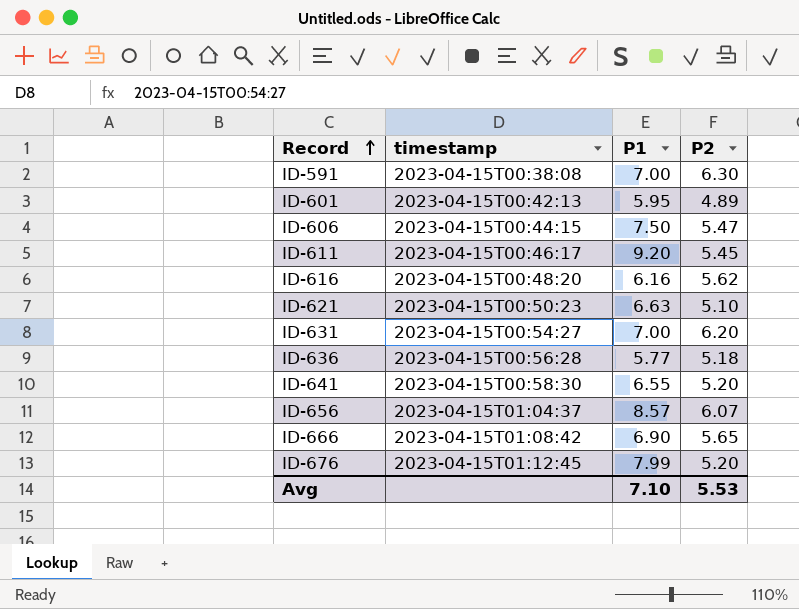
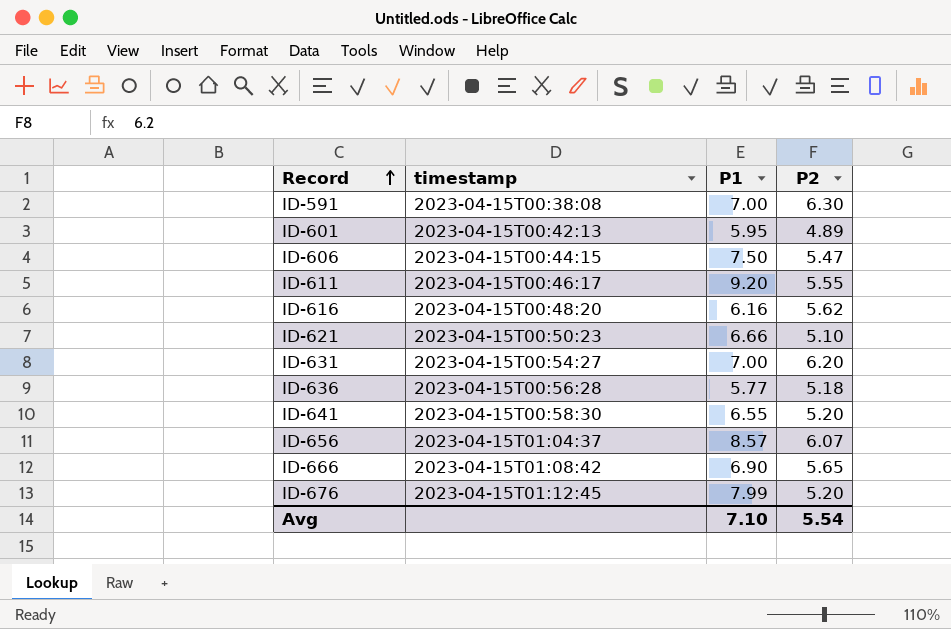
ID-611 | P2: 5.45 -> 5.55
ID-621 | P1: 6.63 -> 6.66
Avg | P2: 5.53 -> 5.54

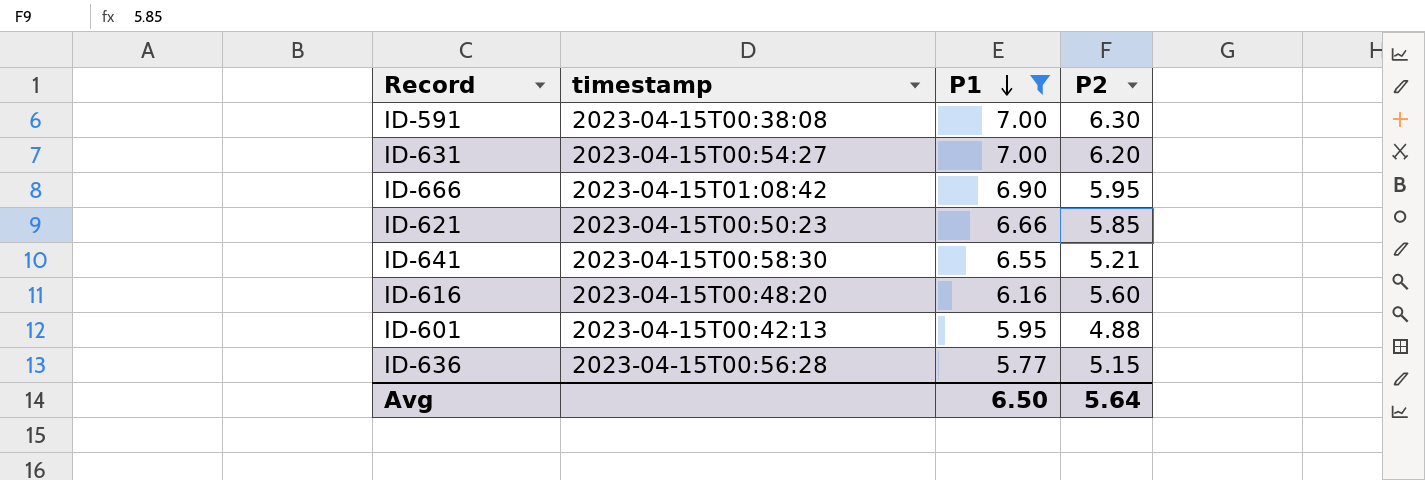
filter: none -> P1 <= 7.00
row order: Record ascending -> P1 descending
ID-666 | P2: 5.65 -> 5.95
ID-621 | P2: 5.10 -> 5.85
ID-641 | P2: 5.20 -> 5.21
ID-616 | P2: 5.62 -> 5.60
ID-601 | P2: 4.89 -> 4.88
ID-636 | P2: 5.18 -> 5.15
Avg | P1: 7.10 -> 6.50
Avg | P2: 5.54 -> 5.64

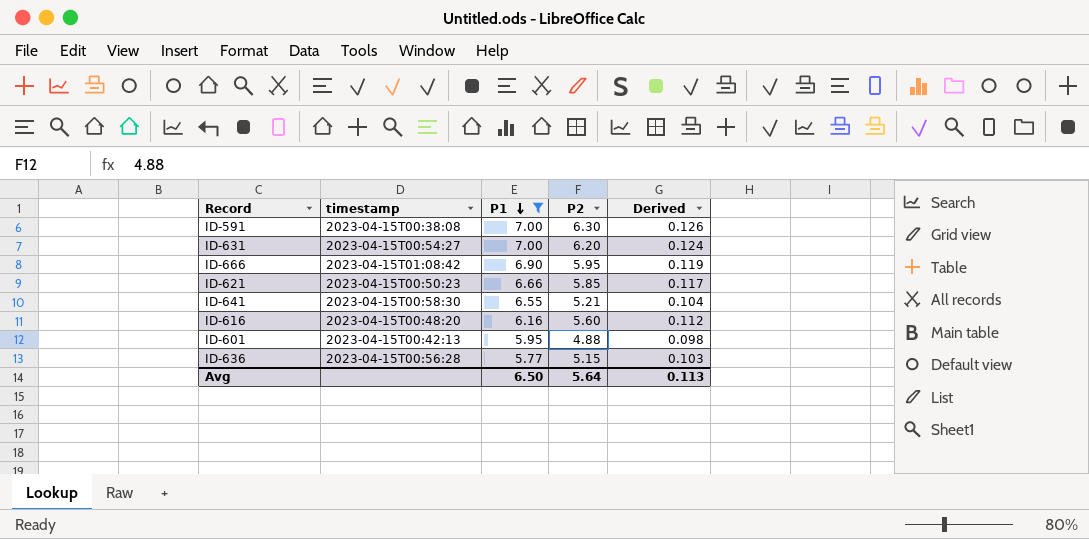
column Derived | formula: none -> [P2] * 0.02

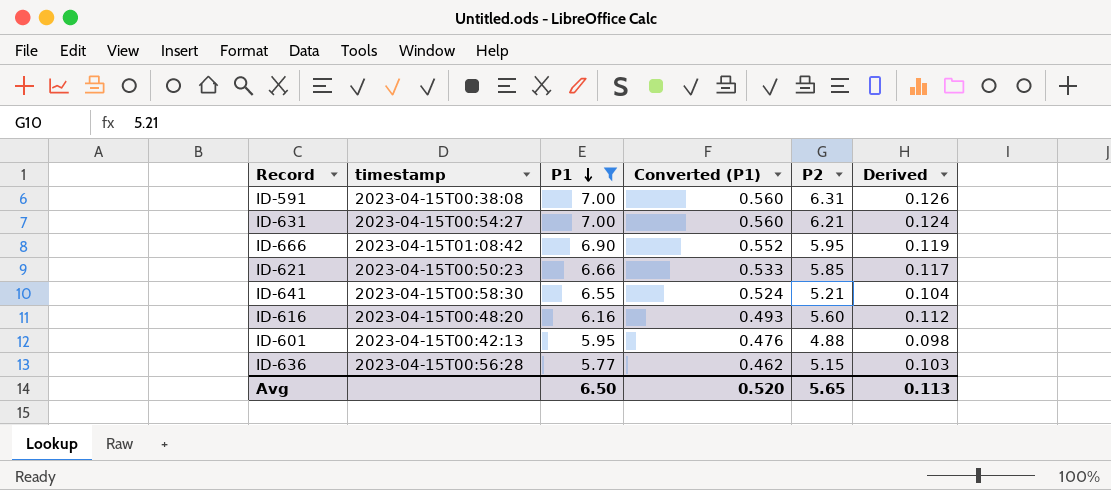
column Converted (P1) | formula: none -> [P1] * 0.08
ID-591 | P2: 6.30 -> 6.31
ID-631 | P2: 6.20 -> 6.21
Avg | P2: 5.64 -> 5.65

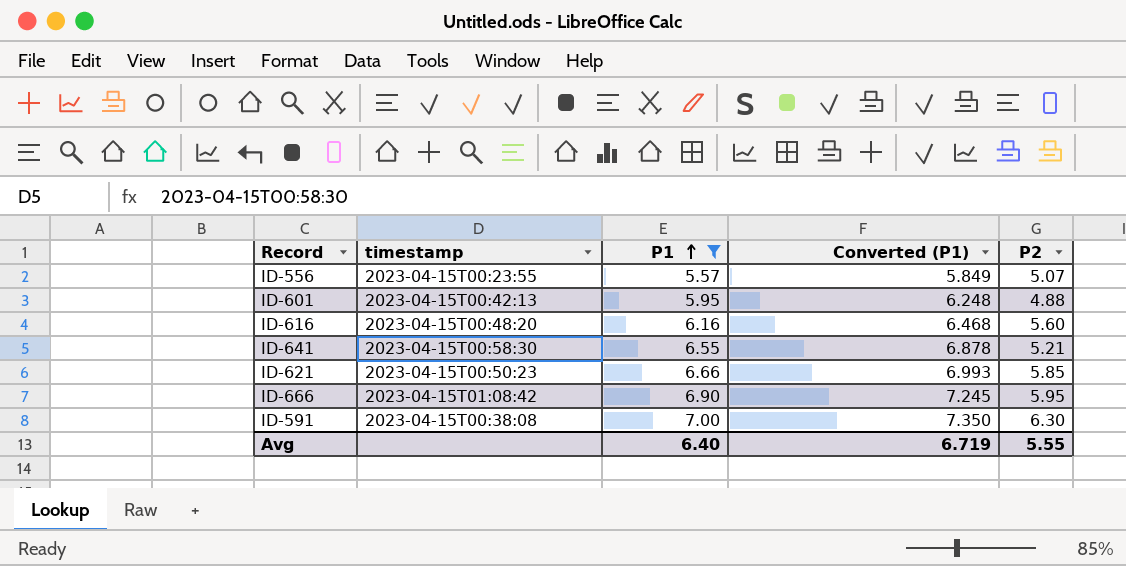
row order: P1 descending -> P1 ascending
column Derived | formula: [P2] * 0.02 -> none
column Converted (P1) | formula: [P1] * 0.08 -> [P1] * 1.05
row ID-631: 2023-04-15T00:54:27 | 7.00 | 0.560 | 6.21 | 0.124 -> none
row ID-636: 2023-04-15T00:56:28 | 5.77 | 0.462 | 5.15 | 0.103 -> none
row ID-556: none -> 2023-04-15T00:23:55 | 5.57 | 5.849 | 5.07
ID-591 | P2: 6.31 -> 6.30
Avg | P1: 6.50 -> 6.40
Avg | Converted (P1): 0.520 -> 6.719
Avg | P2: 5.65 -> 5.55

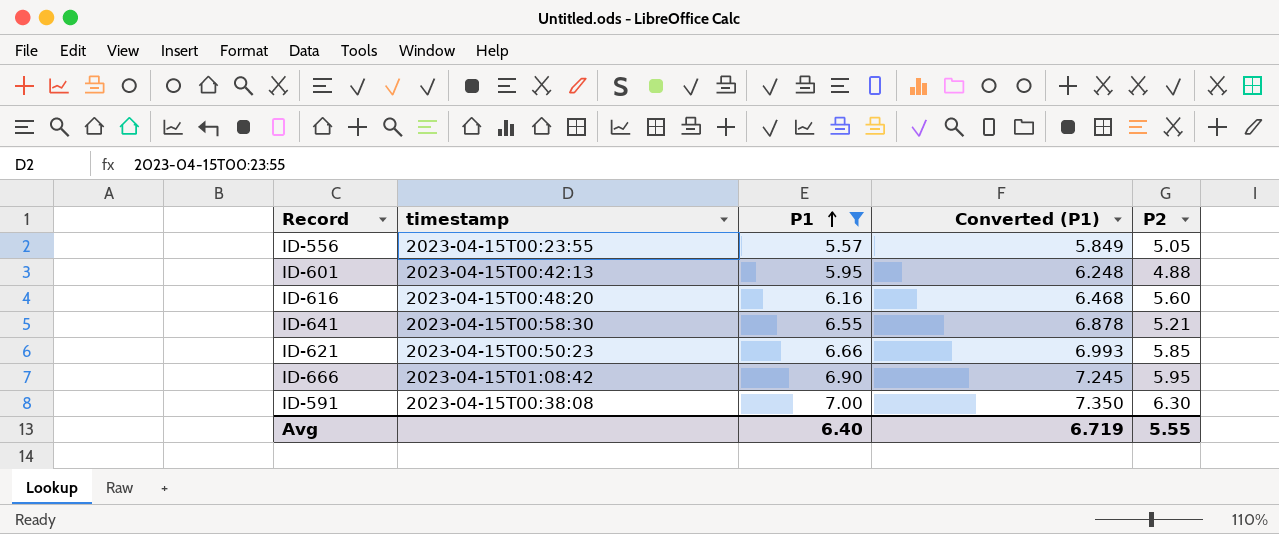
ID-556 | P2: 5.07 -> 5.05

